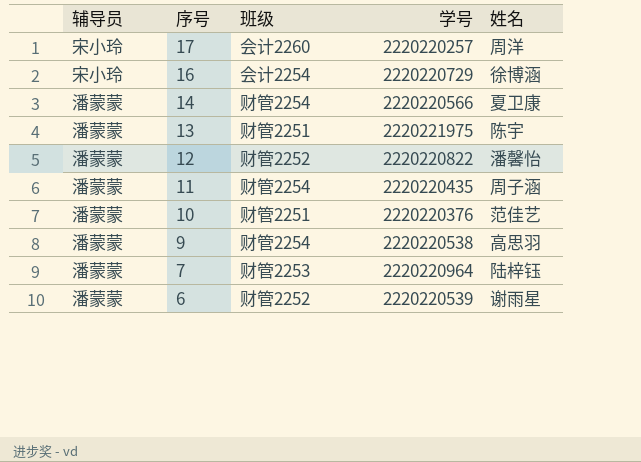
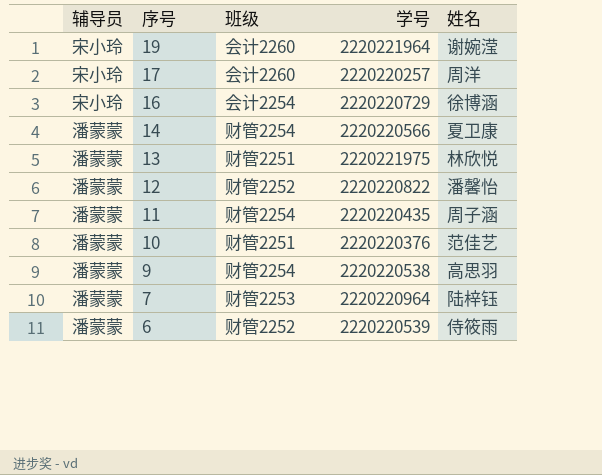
row 19: none -> 宋小玲 | 会计2260 | 2220221964 | 谢婉滢
13 | 姓名: 陈宇 -> 林欣悦
6 | 姓名: 谢雨星 -> 侍筱雨

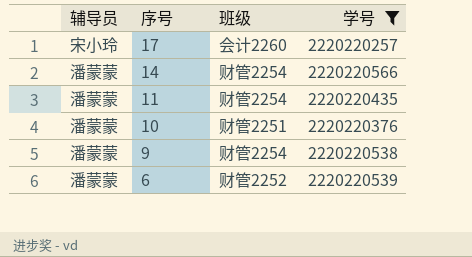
filter: none -> 学号 <= 2220220566
column 姓名 | position: 5 -> none

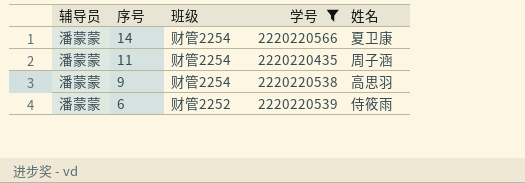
column 姓名 | position: none -> 5
row 17: 宋小玲 | 会计2260 | 2220220257 -> none
row 10: 潘蒙蒙 | 财管2251 | 2220220376 -> none

